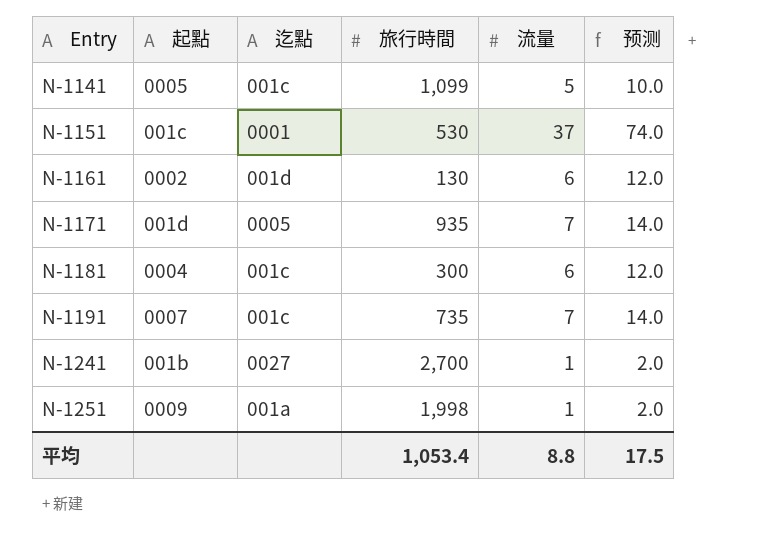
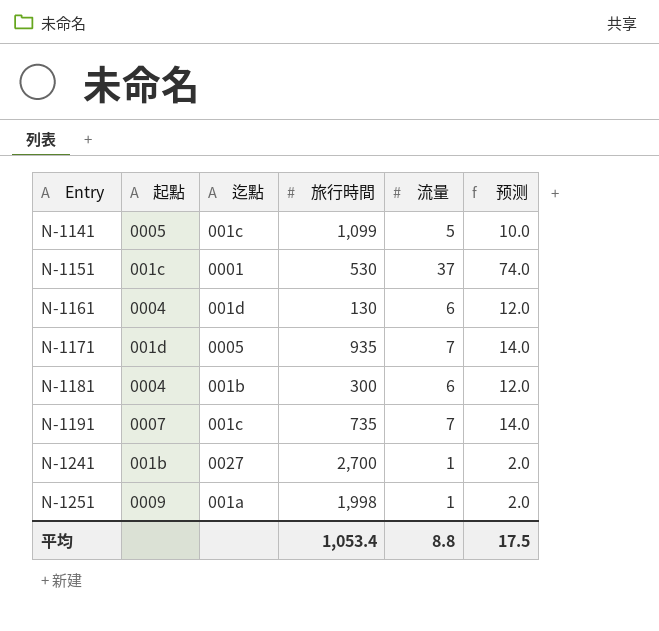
N-1161 | 起點: 0002 -> 0004
N-1181 | 迄點: 001c -> 001b

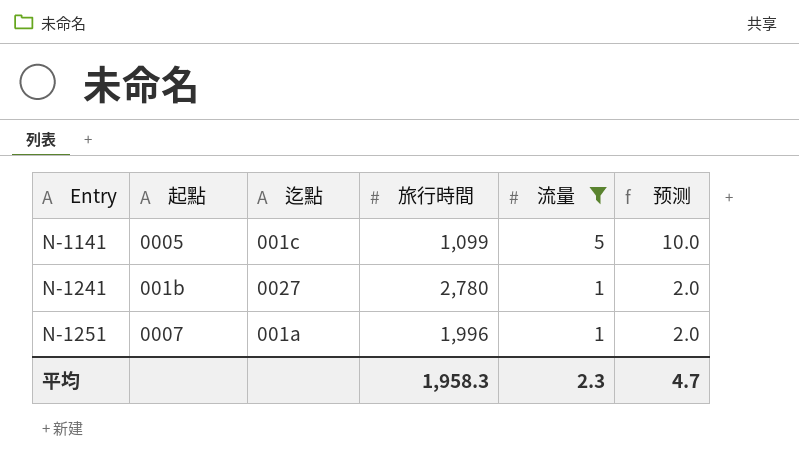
filter: none -> 流量 <= 5
N-1241 | 旅行時間: 2,700 -> 2,780
N-1251 | 起點: 0009 -> 0007
N-1251 | 旅行時間: 1,998 -> 1,996
平均 | 旅行時間: 1,053.4 -> 1,958.3
平均 | 流量: 8.8 -> 2.3
平均 | 预测: 17.5 -> 4.7

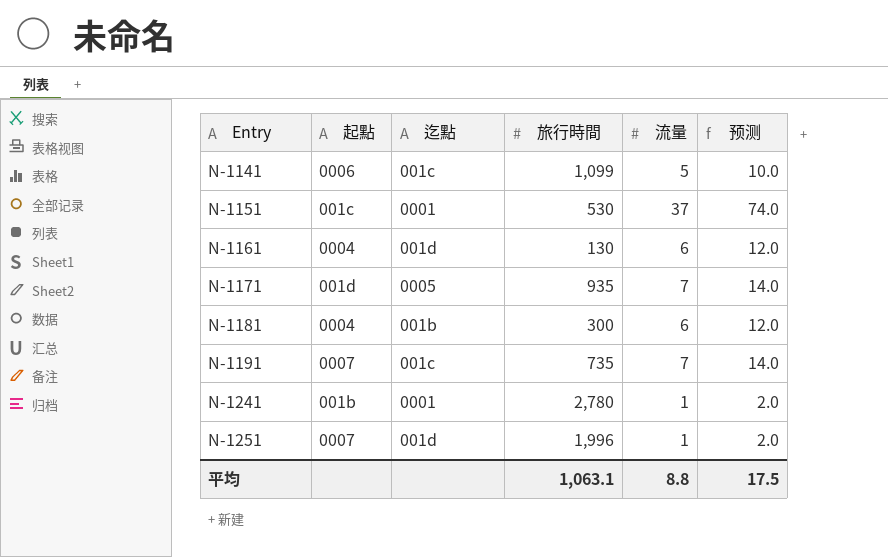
filter: 流量 <= 5 -> none
N-1141 | 起點: 0005 -> 0006
N-1241 | 迄點: 0027 -> 0001
N-1251 | 迄點: 001a -> 001d
平均 | 旅行時間: 1,958.3 -> 1,063.1
平均 | 流量: 2.3 -> 8.8
平均 | 预测: 4.7 -> 17.5

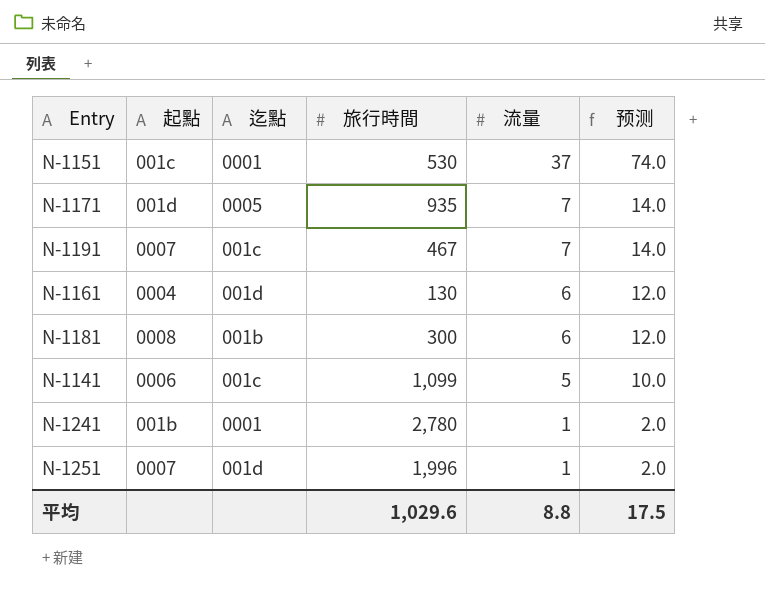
row order: Entry ascending -> 流量 descending
N-1191 | 旅行時間: 735 -> 467
N-1181 | 起點: 0004 -> 0008
平均 | 旅行時間: 1,063.1 -> 1,029.6

